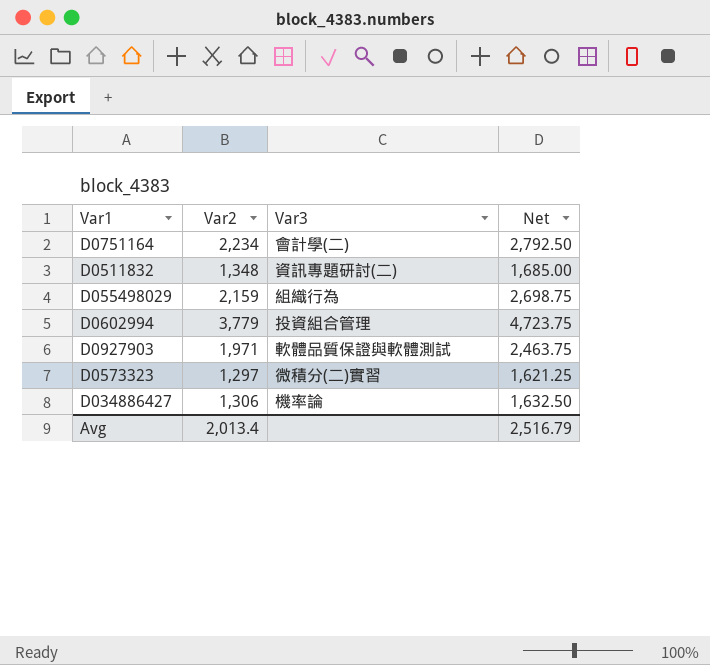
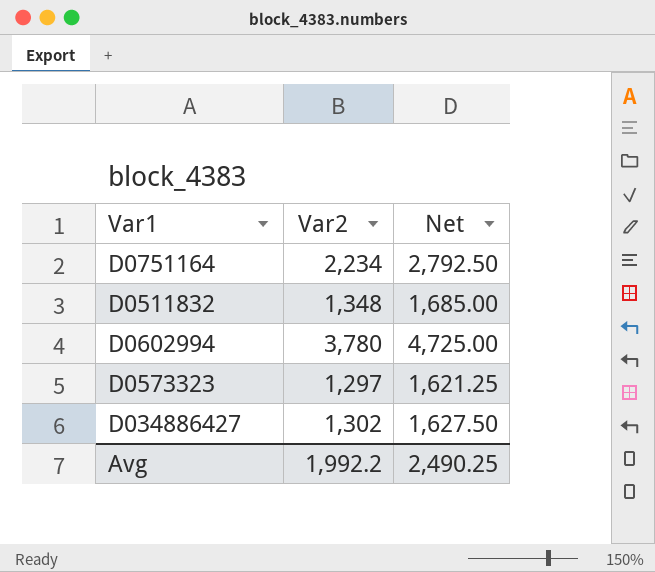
column Var3 | position: 3 -> none
row D055498029: 2,159 | 組織行為 | 2,698.75 -> none
row D0927903: 1,971 | 軟體品質保證與軟體測試 | 2,463.75 -> none
D0602994 | Var2: 3,779 -> 3,780
D0602994 | Net: 4,723.75 -> 4,725.00
D034886427 | Var2: 1,306 -> 1,302
D034886427 | Net: 1,632.50 -> 1,627.50
Avg | Var2: 2,013.4 -> 1,992.2
Avg | Net: 2,516.79 -> 2,490.25

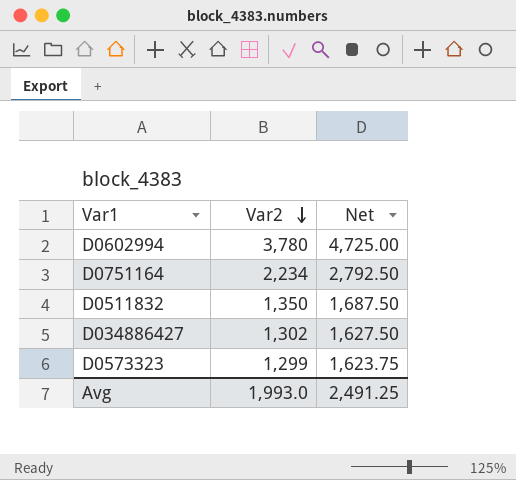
row order: none -> Var2 descending
D0511832 | Var2: 1,348 -> 1,350
D0511832 | Net: 1,685.00 -> 1,687.50
D0573323 | Var2: 1,297 -> 1,299
D0573323 | Net: 1,621.25 -> 1,623.75
Avg | Var2: 1,992.2 -> 1,993.0
Avg | Net: 2,490.25 -> 2,491.25

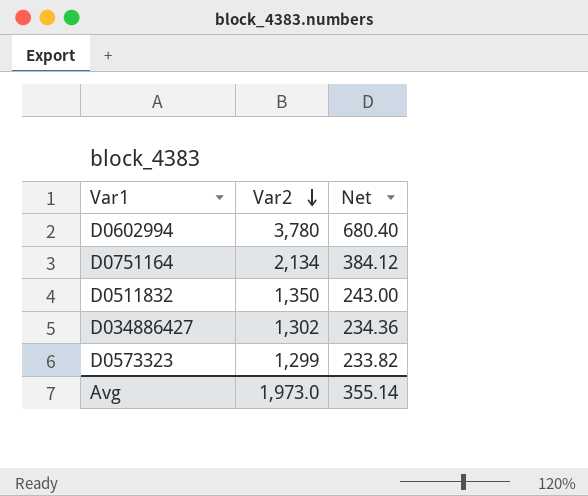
column Net | formula: [Var2] * 1.25 -> [Var2] * 0.18
D0751164 | Var2: 2,234 -> 2,134
Avg | Var2: 1,993.0 -> 1,973.0
Avg | Net: 2,491.25 -> 355.14

